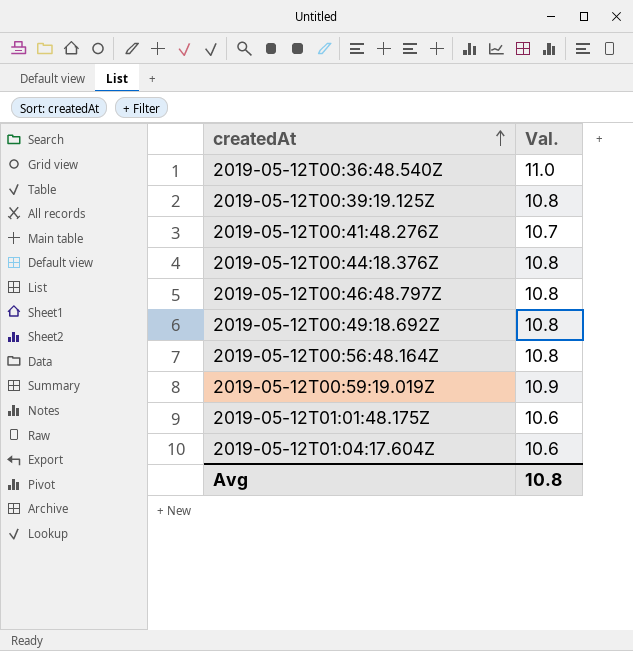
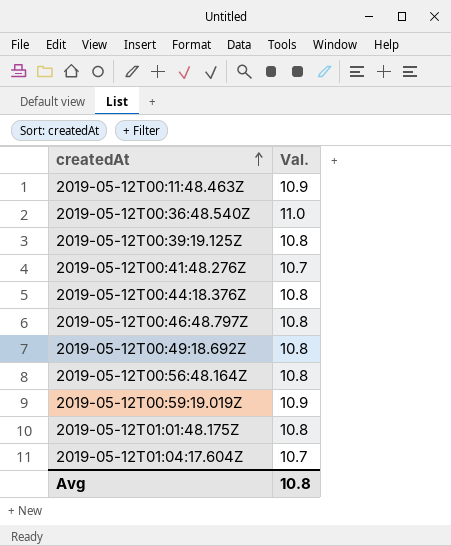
row 2019-05-12T00:11:48.463Z: none -> 10.9
2019-05-12T01:01:48.175Z | Val.: 10.6 -> 10.8
2019-05-12T01:04:17.604Z | Val.: 10.6 -> 10.7

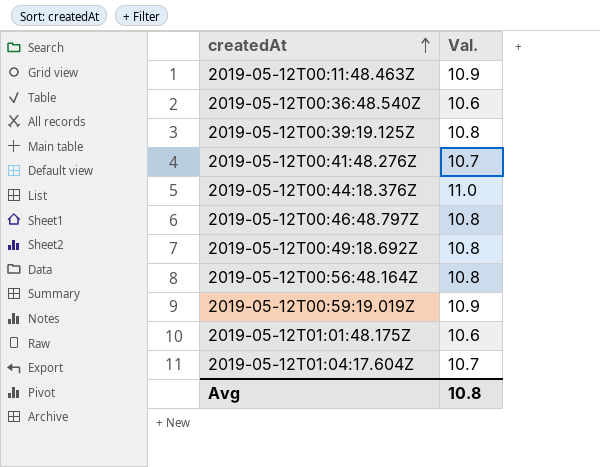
2019-05-12T00:36:48.540Z | Val.: 11.0 -> 10.6
2019-05-12T00:44:18.376Z | Val.: 10.8 -> 11.0
2019-05-12T01:01:48.175Z | Val.: 10.8 -> 10.6

